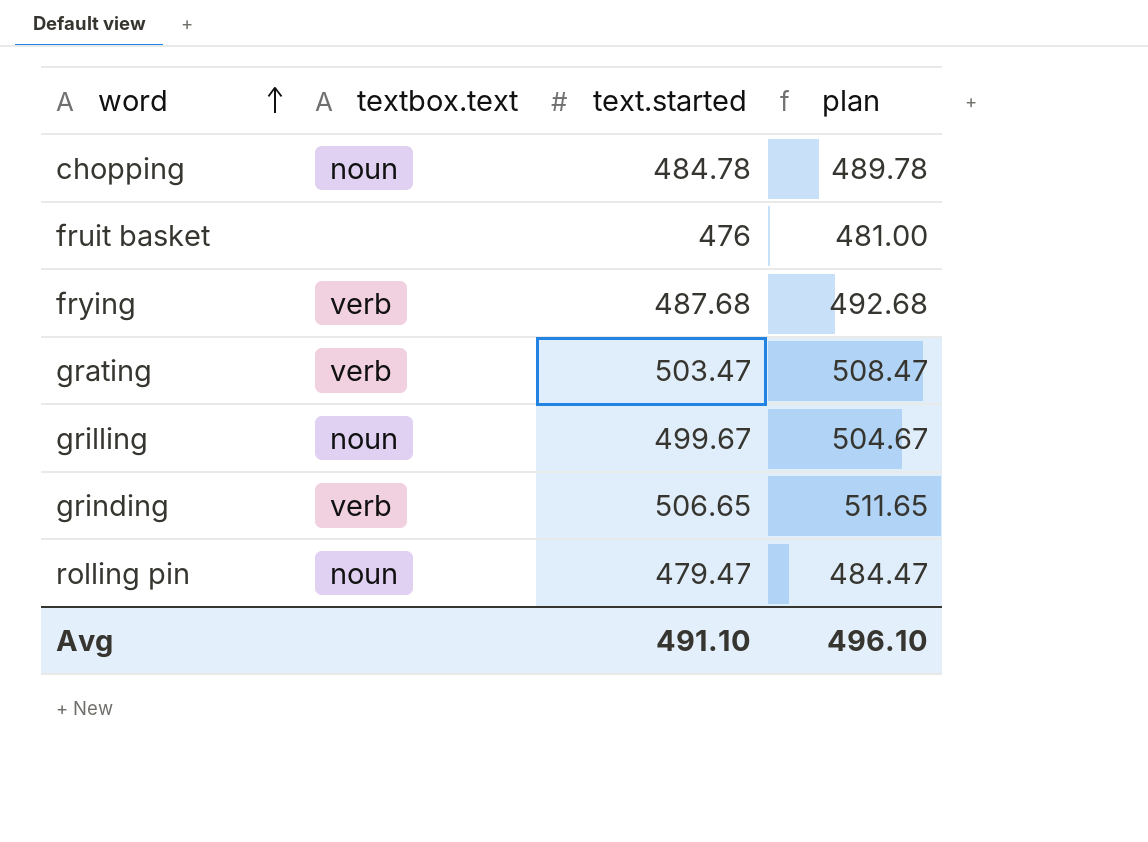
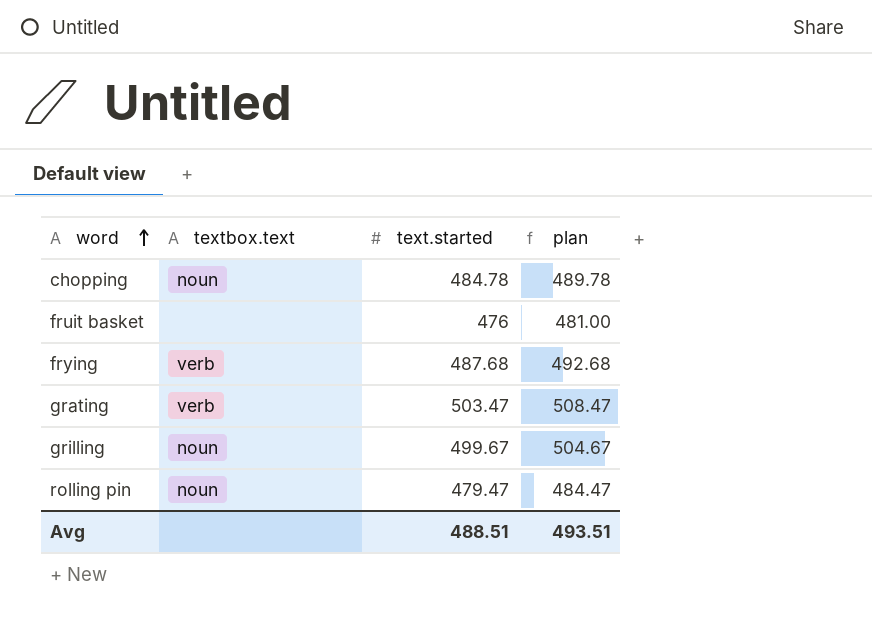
row grinding: verb | 506.65 | 511.65 -> none
Avg | text.started: 491.10 -> 488.51
Avg | plan: 496.10 -> 493.51

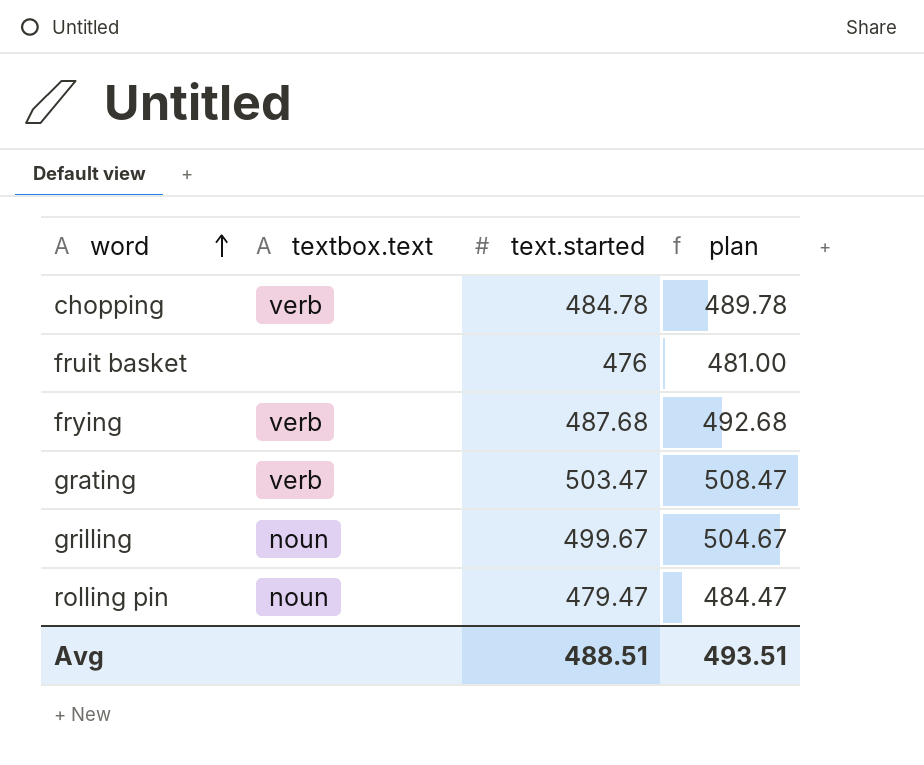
chopping | textbox.text: noun -> verb

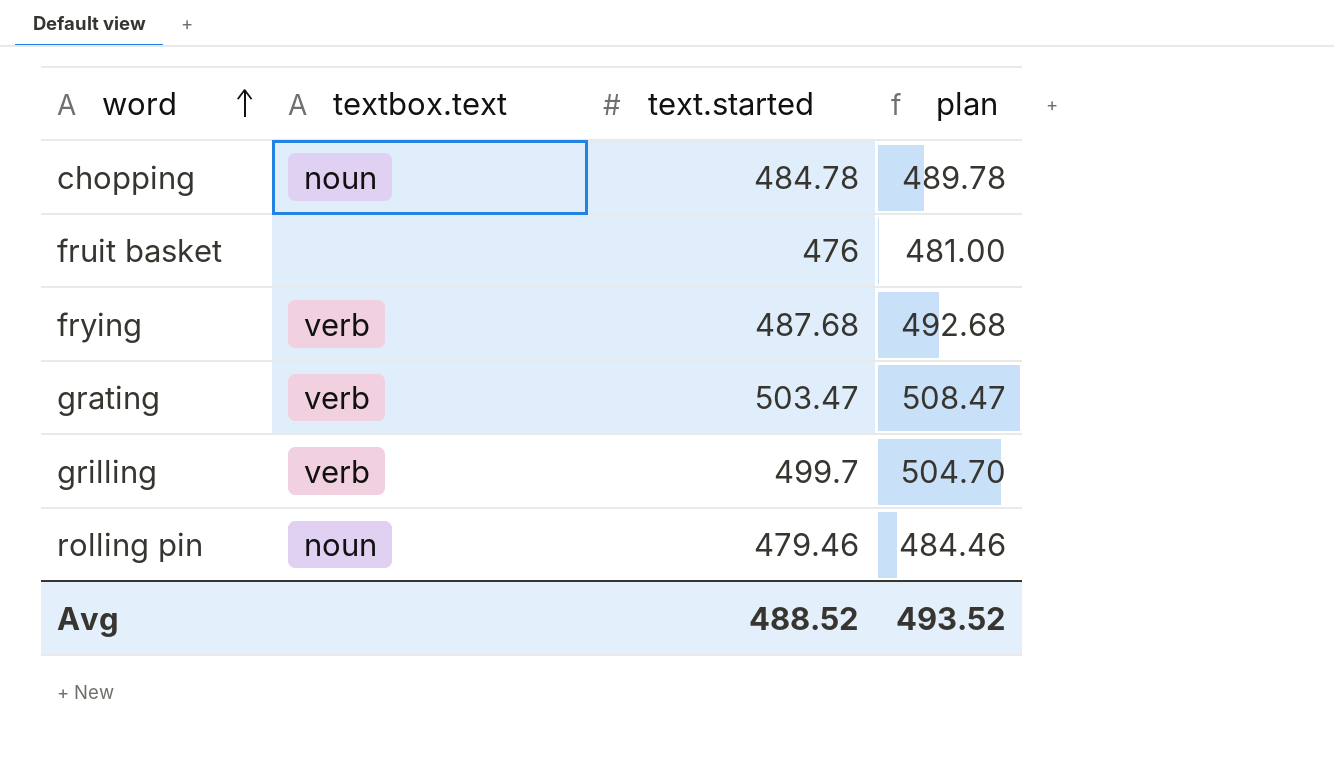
chopping | textbox.text: verb -> noun
grilling | textbox.text: noun -> verb
grilling | text.started: 499.67 -> 499.7
grilling | plan: 504.67 -> 504.70
rolling pin | text.started: 479.47 -> 479.46
rolling pin | plan: 484.47 -> 484.46
Avg | text.started: 488.51 -> 488.52
Avg | plan: 493.51 -> 493.52

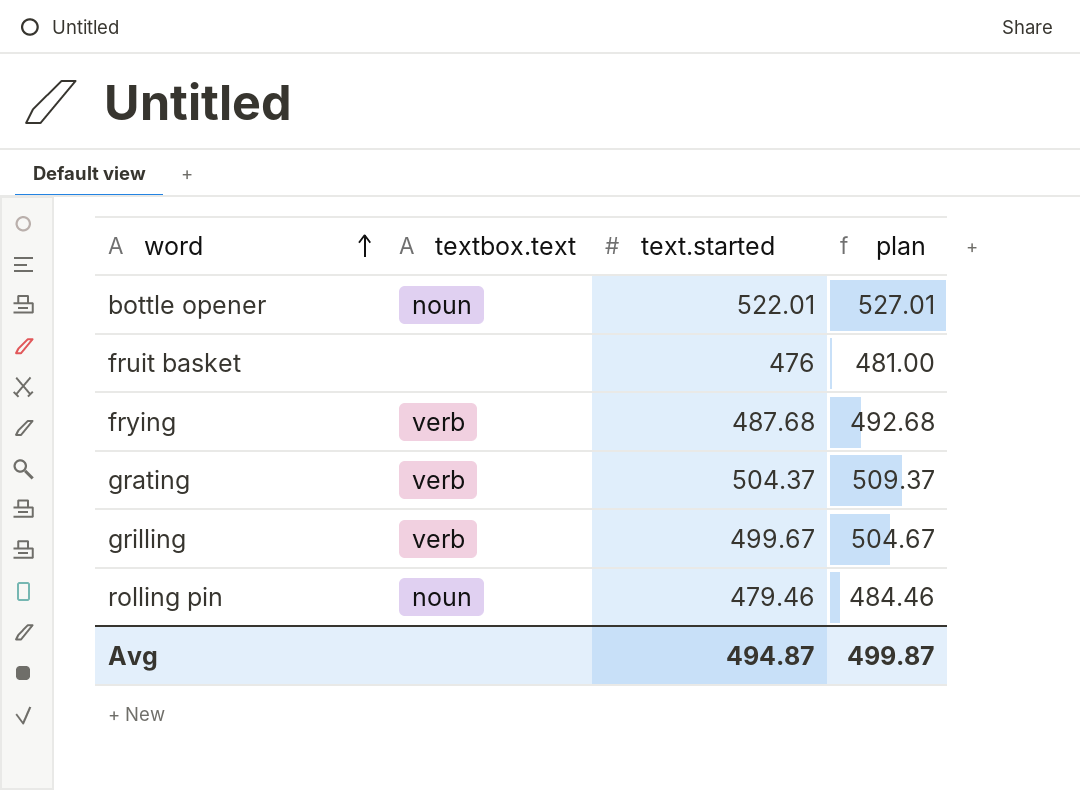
row chopping: noun | 484.78 | 489.78 -> none
row bottle opener: none -> noun | 522.01 | 527.01
grating | text.started: 503.47 -> 504.37
grating | plan: 508.47 -> 509.37
grilling | text.started: 499.7 -> 499.67
grilling | plan: 504.70 -> 504.67
Avg | text.started: 488.52 -> 494.87
Avg | plan: 493.52 -> 499.87

